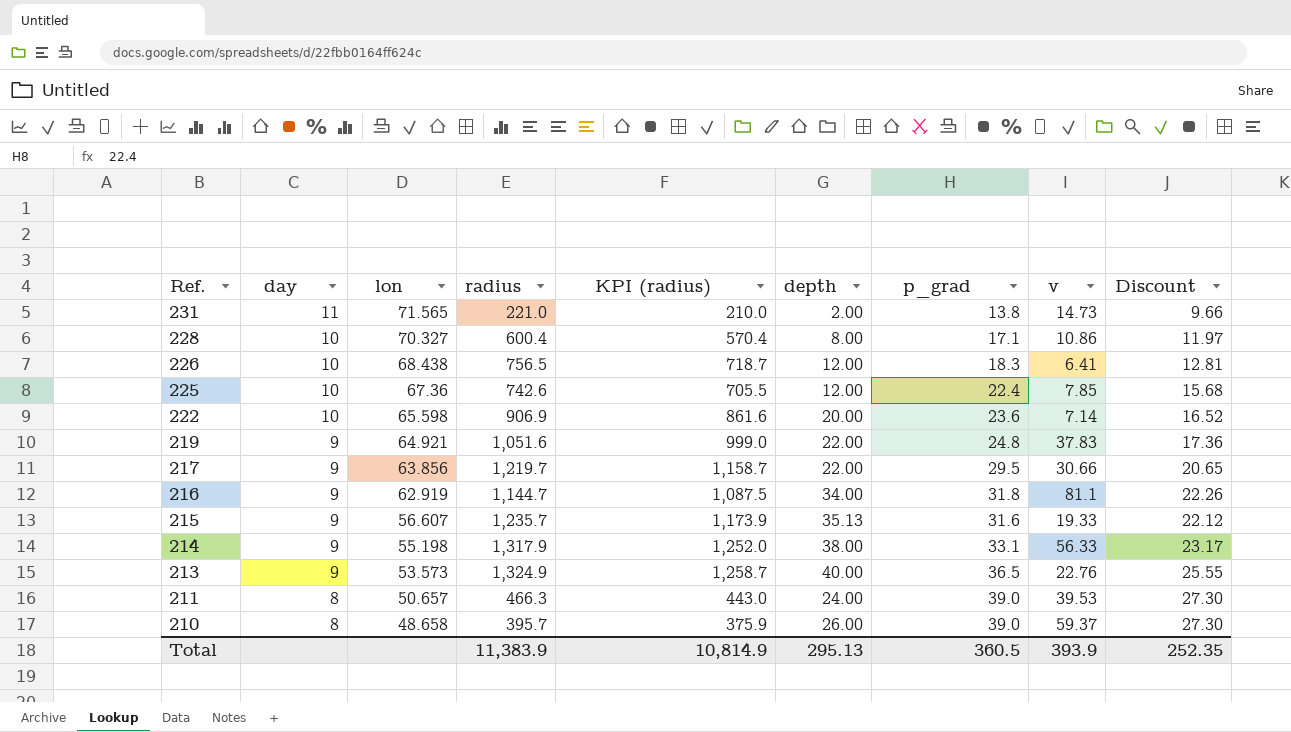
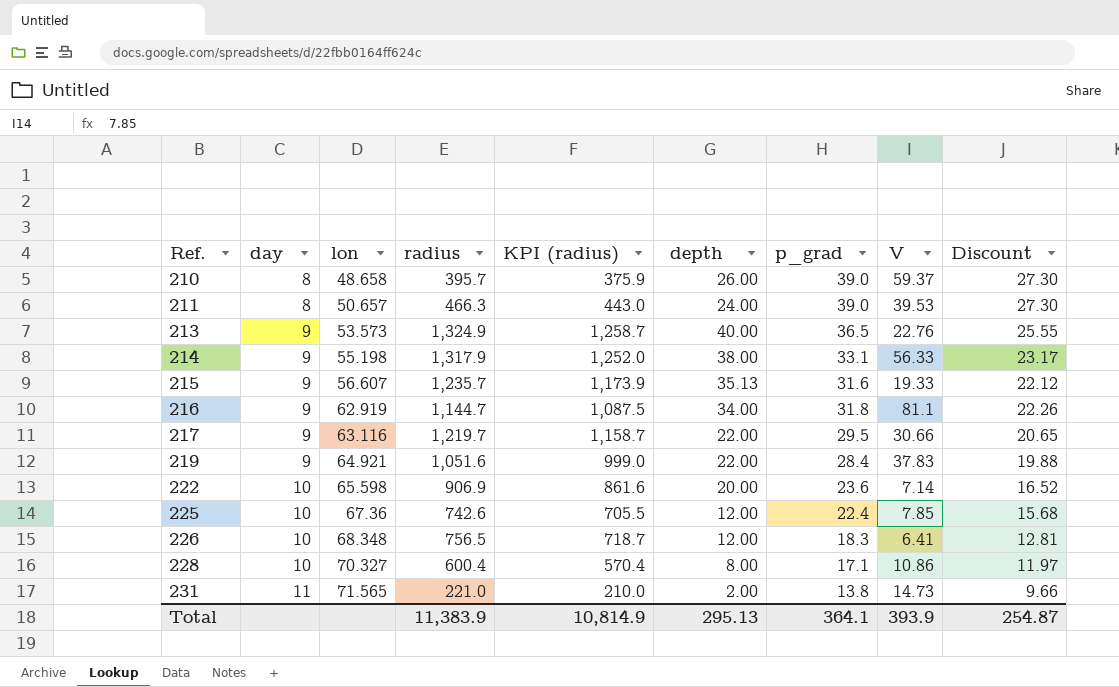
row order: Ref. descending -> Ref. ascending
column name: v -> V
217 | lon: 63.856 -> 63.116
219 | p_grad: 24.8 -> 28.4
219 | Discount: 17.36 -> 19.88
226 | lon: 68.438 -> 68.348
Total | p_grad: 360.5 -> 364.1
Total | Discount: 252.35 -> 254.87

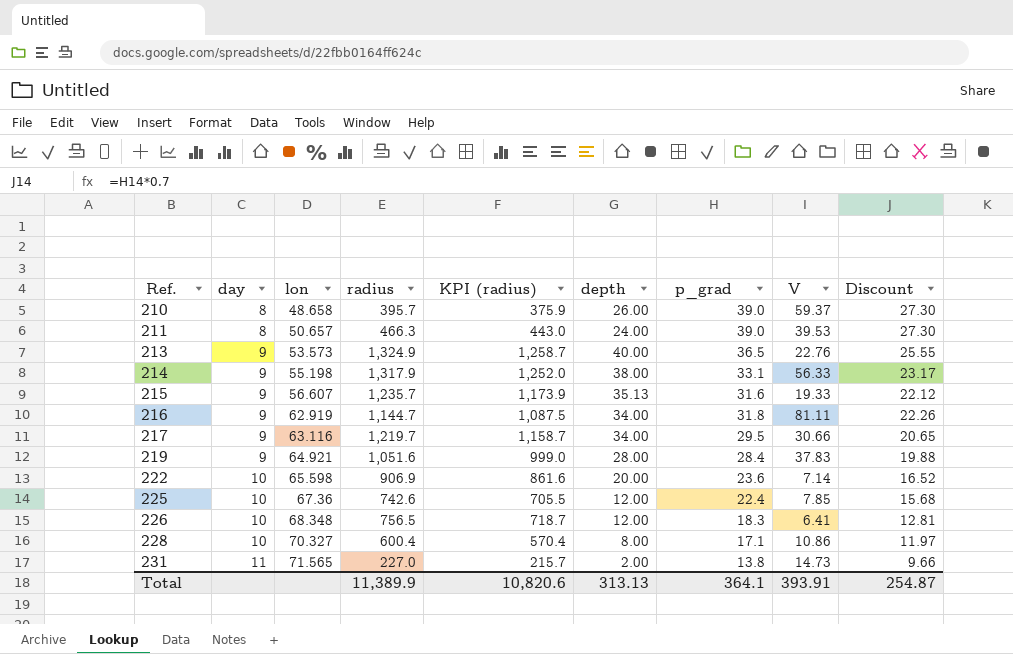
216 | V: 81.1 -> 81.11
217 | depth: 22.00 -> 34.00
219 | depth: 22.00 -> 28.00
231 | radius: 221.0 -> 227.0
231 | KPI (radius): 210.0 -> 215.7
Total | radius: 11,383.9 -> 11,389.9
Total | KPI (radius): 10,814.9 -> 10,820.6
Total | depth: 295.13 -> 313.13
Total | V: 393.9 -> 393.91

